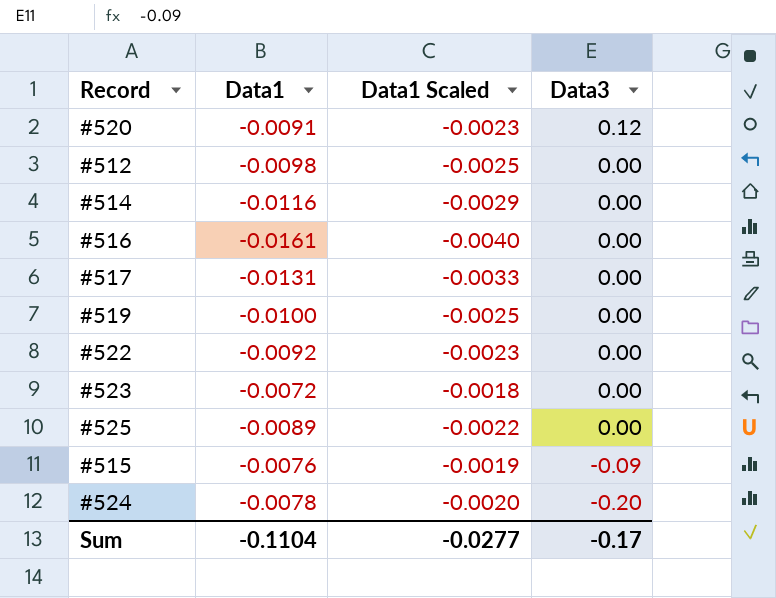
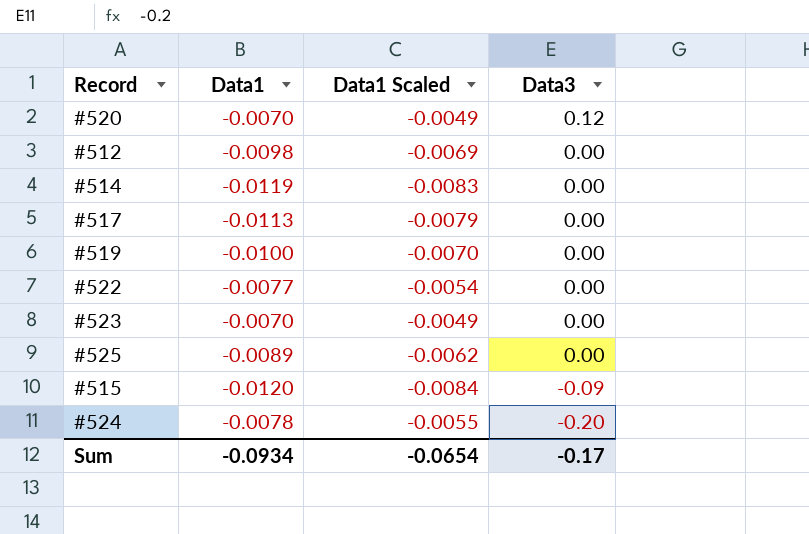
column Data1 Scaled | formula: [Data1] * 0.25 -> [Data1] * 0.7
row #516: -0.0161 | -0.0040 | 0.00 -> none
#520 | Data1: -0.0091 -> -0.0070
#514 | Data1: -0.0116 -> -0.0119
#517 | Data1: -0.0131 -> -0.0113
#522 | Data1: -0.0092 -> -0.0077
#523 | Data1: -0.0072 -> -0.0070
#515 | Data1: -0.0076 -> -0.0120
Sum | Data1: -0.1104 -> -0.0934
Sum | Data1 Scaled: -0.0277 -> -0.0654

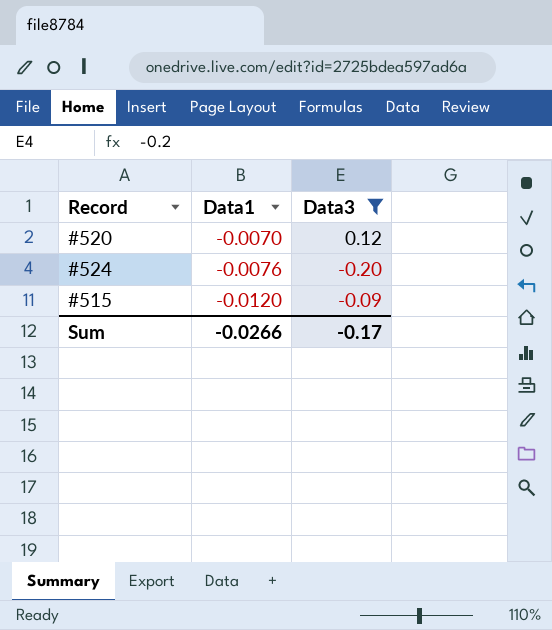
filter: none -> Data3 != 0.00
row order: Data3 descending -> Data1 descending
column Data1 Scaled | formula: [Data1] * 0.7 -> none
#524 | Data1: -0.0078 -> -0.0076
Sum | Data1: -0.0934 -> -0.0266

